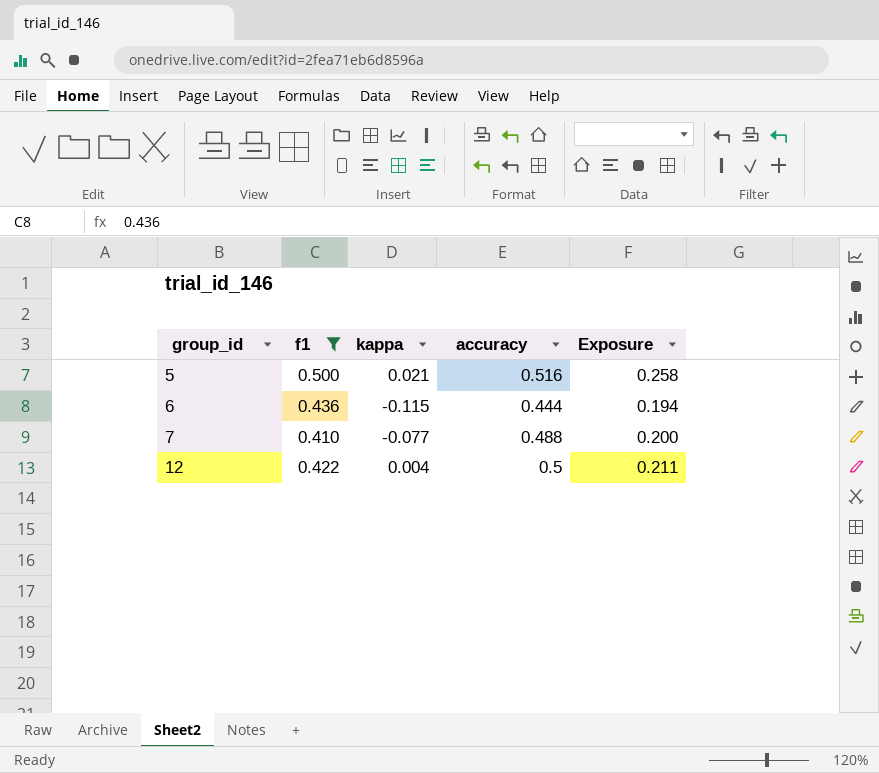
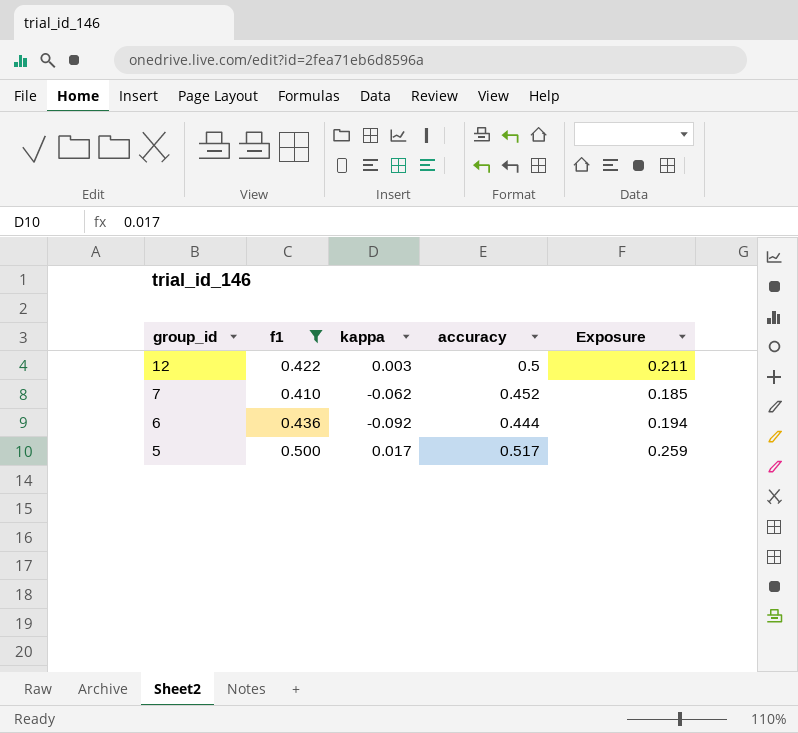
row order: group_id ascending -> group_id descending
12 | kappa: 0.004 -> 0.003
7 | kappa: -0.077 -> -0.062
7 | accuracy: 0.488 -> 0.452
7 | Exposure: 0.200 -> 0.185
6 | kappa: -0.115 -> -0.092
5 | kappa: 0.021 -> 0.017
5 | accuracy: 0.516 -> 0.517
5 | Exposure: 0.258 -> 0.259

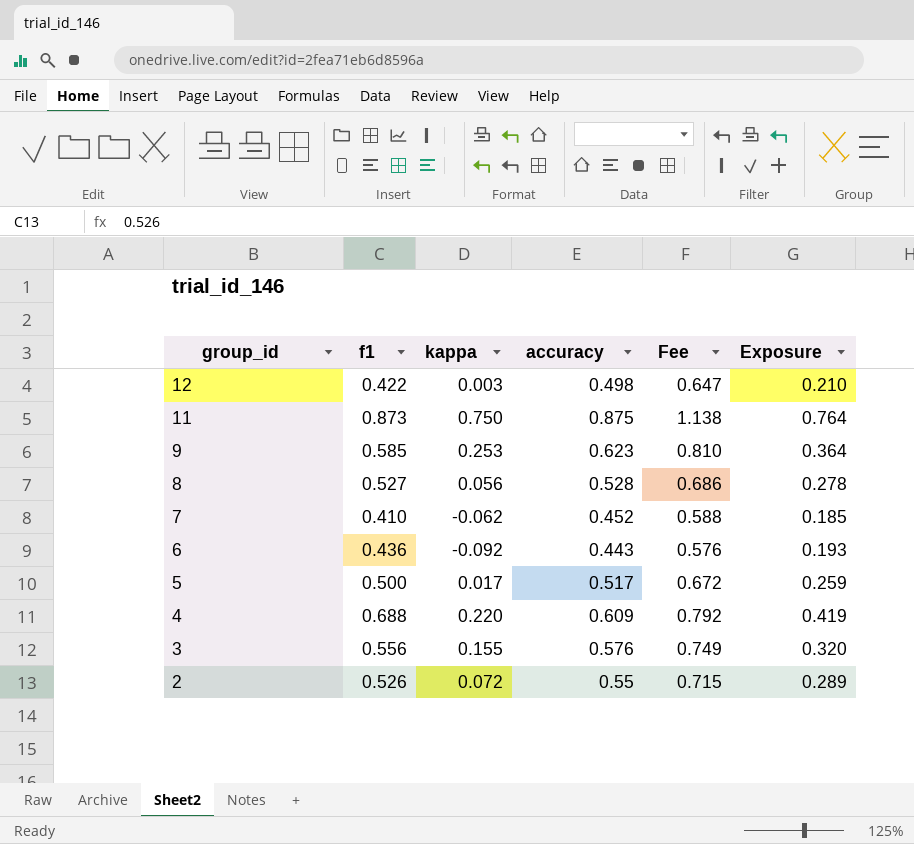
filter: f1 <= 0.500 -> none
column Fee | formula: none -> [accuracy] * 1.3
12 | accuracy: 0.5 -> 0.498
12 | Exposure: 0.211 -> 0.210
6 | accuracy: 0.444 -> 0.443
6 | Exposure: 0.194 -> 0.193

